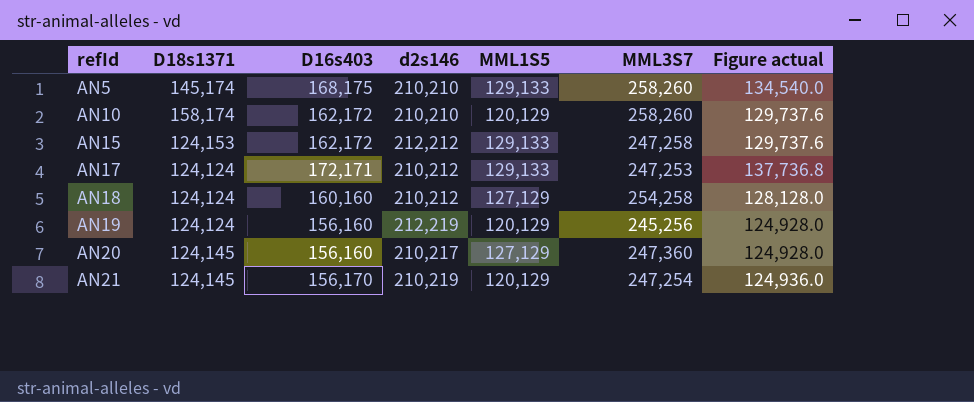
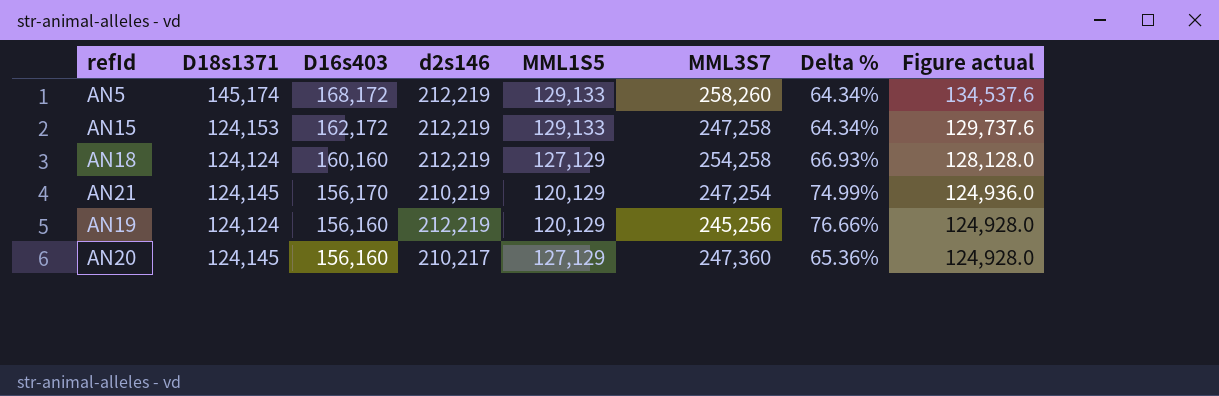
row order: refId ascending -> D16s403 descending
column Delta % | formula: none -> ([d2s146] - [MML1S5]) / [MML1S5]
row AN10: 158,174 | 162,172 | 210,210 | 120,129 | 258,260 | 129,737.6 -> none
row AN17: 124,124 | 172,171 | 210,212 | 129,133 | 247,253 | 137,736.8 -> none
AN5 | D16s403: 168,175 -> 168,172
AN5 | d2s146: 210,210 -> 212,219
AN5 | Figure actual: 134,540.0 -> 134,537.6
AN15 | d2s146: 212,212 -> 212,219
AN18 | d2s146: 210,212 -> 212,219

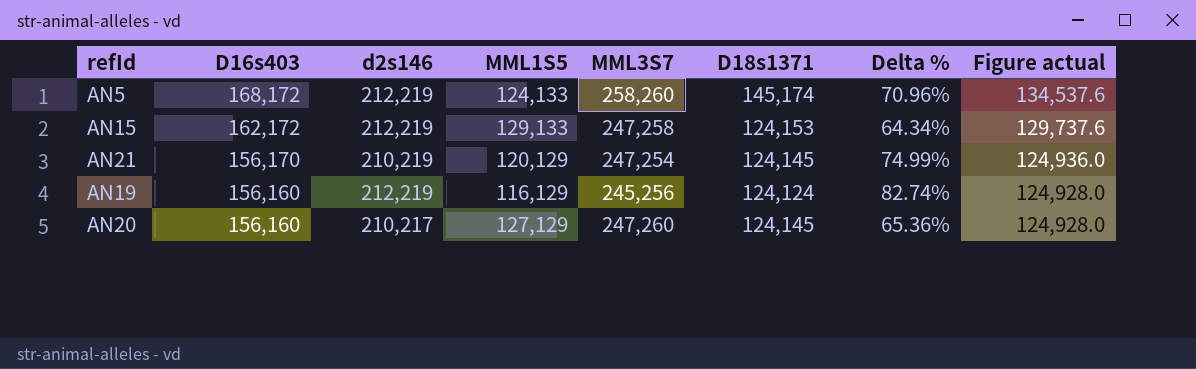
column D18s1371 | position: 2 -> 6
row AN18: 124,124 | 160,160 | 212,219 | 127,129 | 254,258 | 66.93% | 128,128.0 -> none
AN5 | MML1S5: 129,133 -> 124,133
AN5 | Delta %: 64.34% -> 70.96%
AN19 | MML1S5: 120,129 -> 116,129
AN19 | Delta %: 76.66% -> 82.74%
AN20 | MML3S7: 247,360 -> 247,260

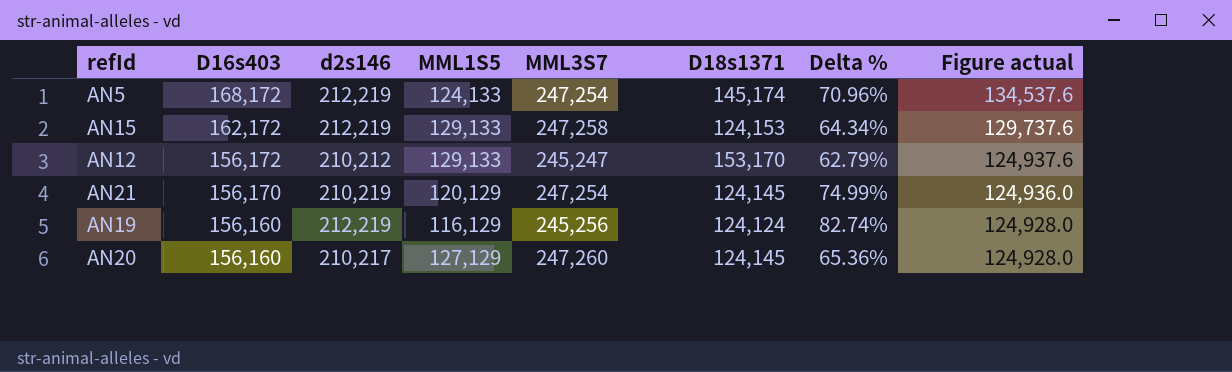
AN5 | MML3S7: 258,260 -> 247,254
row AN12: none -> 156,172 | 210,212 | 129,133 | 245,247 | 153,170 | 62.79% | 124,937.6

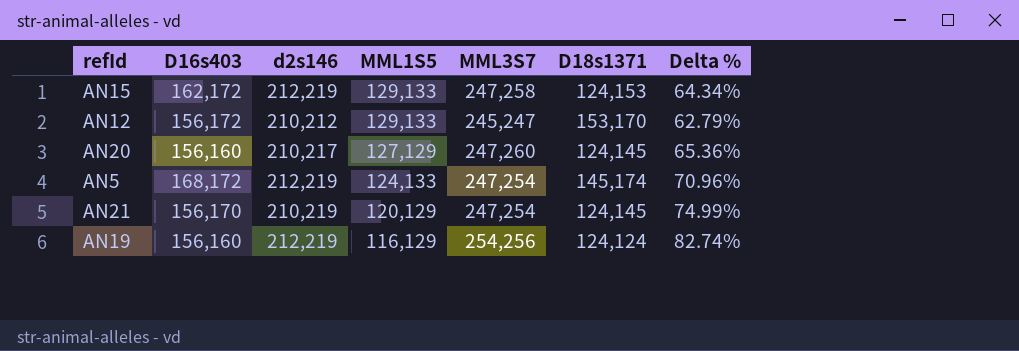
row order: D16s403 descending -> MML1S5 descending
column Figure actual | formula: [D16s403] * 0.8 -> none
AN19 | MML3S7: 245,256 -> 254,256

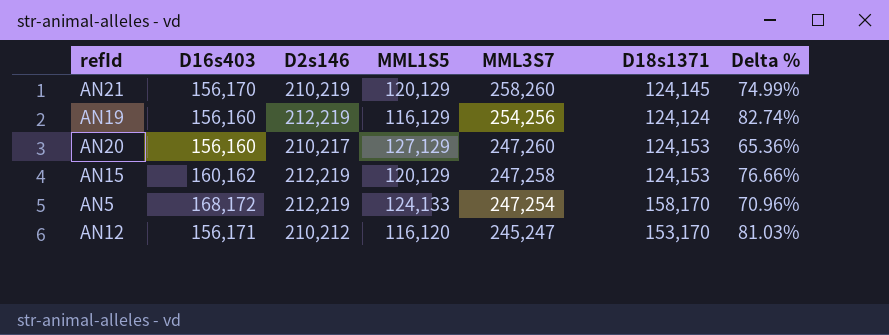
row order: MML1S5 descending -> MML3S7 descending
column name: d2s146 -> D2s146
AN21 | MML3S7: 247,254 -> 258,260
AN20 | D18s1371: 124,145 -> 124,153
AN15 | D16s403: 162,172 -> 160,162
AN15 | MML1S5: 129,133 -> 120,129
AN15 | Delta %: 64.34% -> 76.66%
AN5 | D18s1371: 145,174 -> 158,170
AN12 | D16s403: 156,172 -> 156,171
AN12 | MML1S5: 129,133 -> 116,120
AN12 | Delta %: 62.79% -> 81.03%

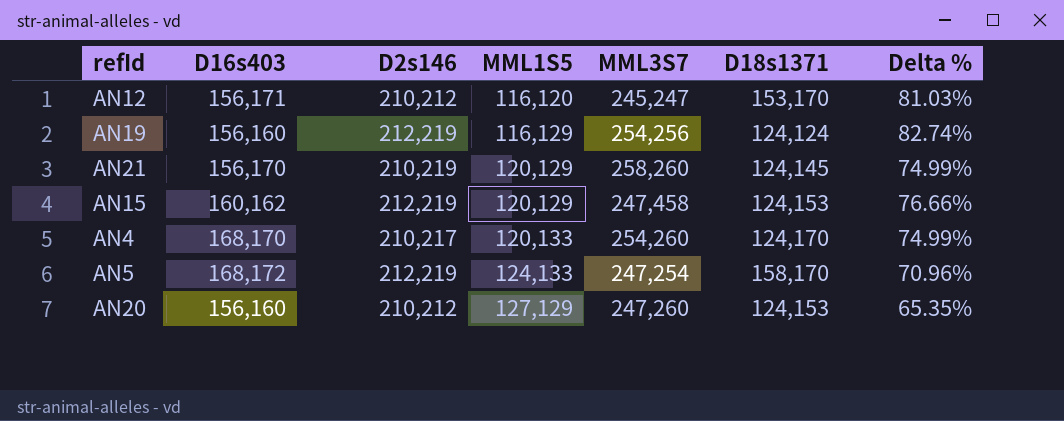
row order: MML3S7 descending -> MML1S5 ascending
AN15 | MML3S7: 247,258 -> 247,458
row AN4: none -> 168,170 | 210,217 | 120,133 | 254,260 | 124,170 | 74.99%
AN20 | D2s146: 210,217 -> 210,212
AN20 | Delta %: 65.36% -> 65.35%

